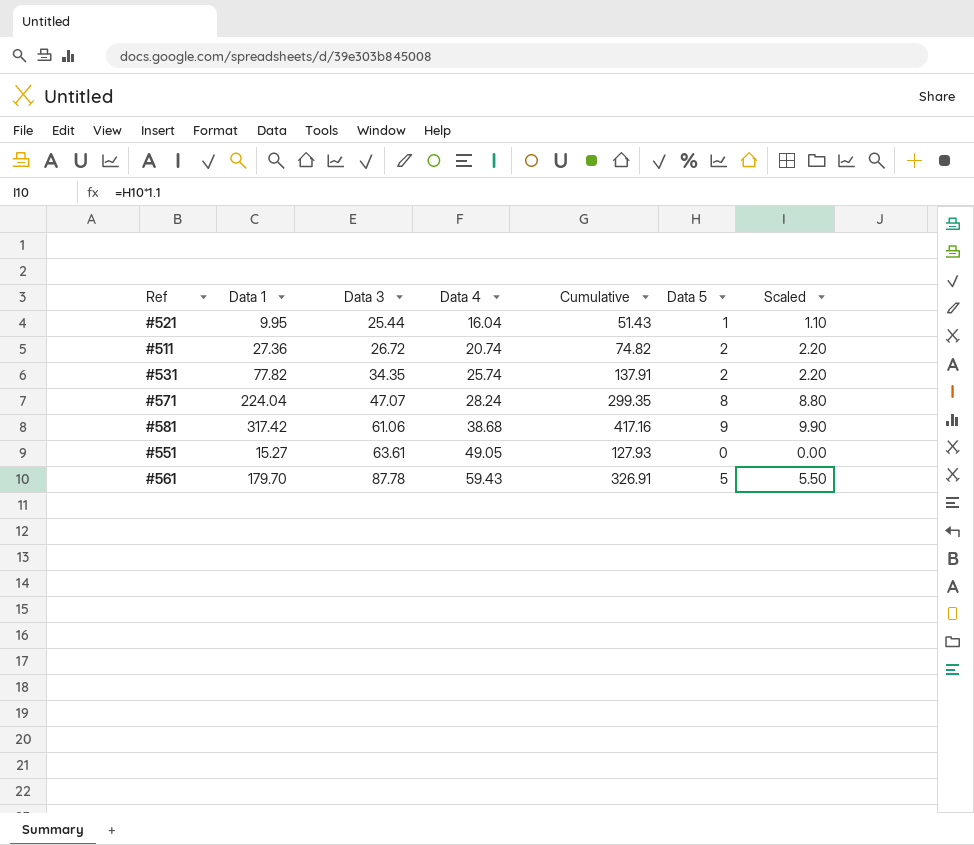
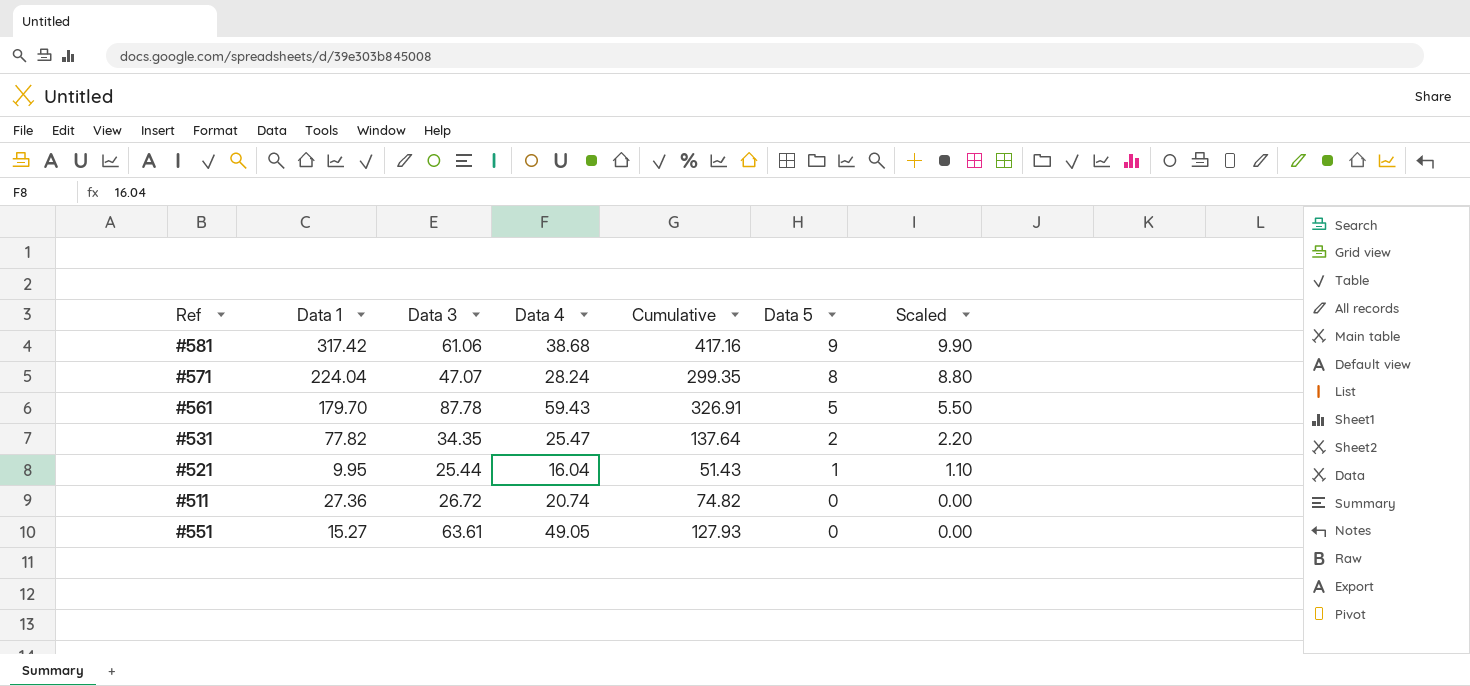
row order: Data 3 ascending -> Data 5 descending
#531 | Data 4: 25.74 -> 25.47
#531 | Cumulative: 137.91 -> 137.64
#511 | Data 5: 2 -> 0
#511 | Scaled: 2.20 -> 0.00

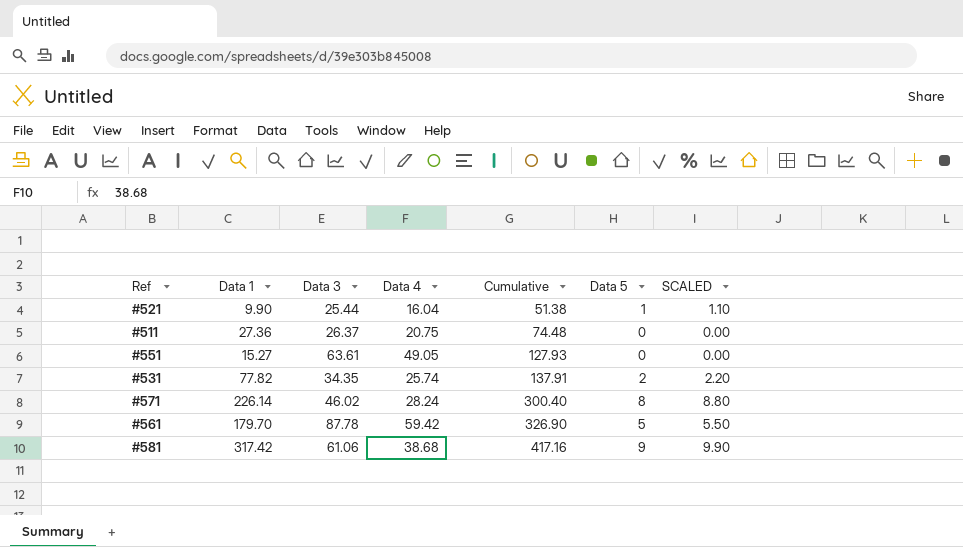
row order: Data 5 descending -> Cumulative ascending
column name: Scaled -> SCALED
#521 | Data 1: 9.95 -> 9.90
#521 | Cumulative: 51.43 -> 51.38
#511 | Data 3: 26.72 -> 26.37
#511 | Data 4: 20.74 -> 20.75
#511 | Cumulative: 74.82 -> 74.48
#531 | Data 4: 25.47 -> 25.74
#531 | Cumulative: 137.64 -> 137.91
#571 | Data 1: 224.04 -> 226.14
#571 | Data 3: 47.07 -> 46.02
#571 | Cumulative: 299.35 -> 300.40
#561 | Data 4: 59.43 -> 59.42
#561 | Cumulative: 326.91 -> 326.90

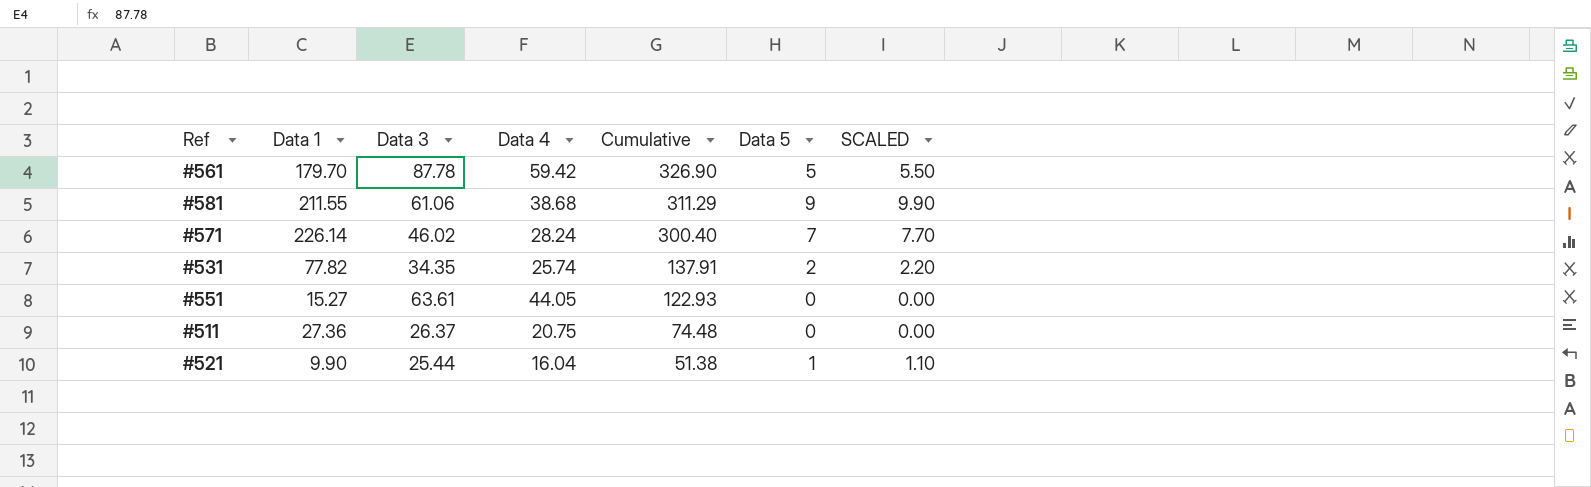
row order: Cumulative ascending -> Cumulative descending
#581 | Data 1: 317.42 -> 211.55
#581 | Cumulative: 417.16 -> 311.29
#571 | Data 5: 8 -> 7
#571 | SCALED: 8.80 -> 7.70
#551 | Data 4: 49.05 -> 44.05
#551 | Cumulative: 127.93 -> 122.93

